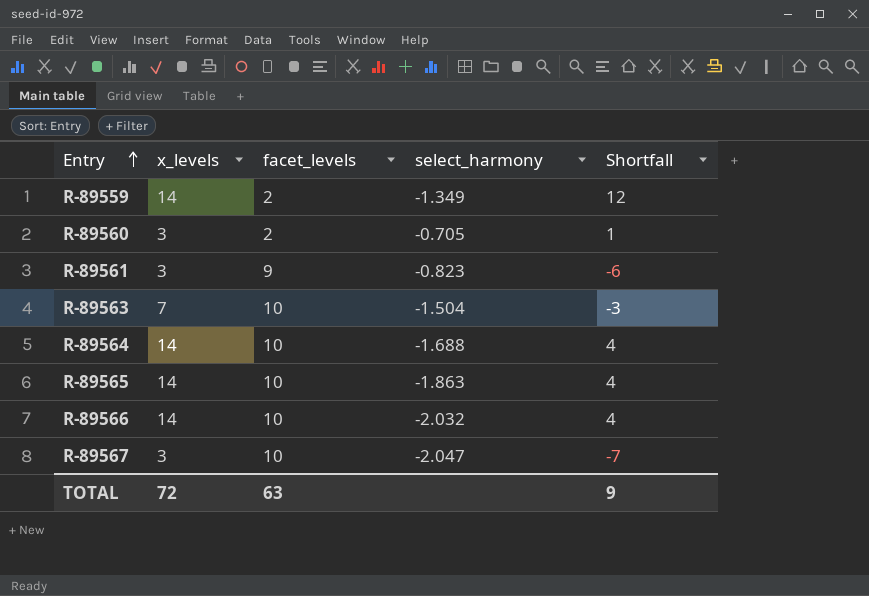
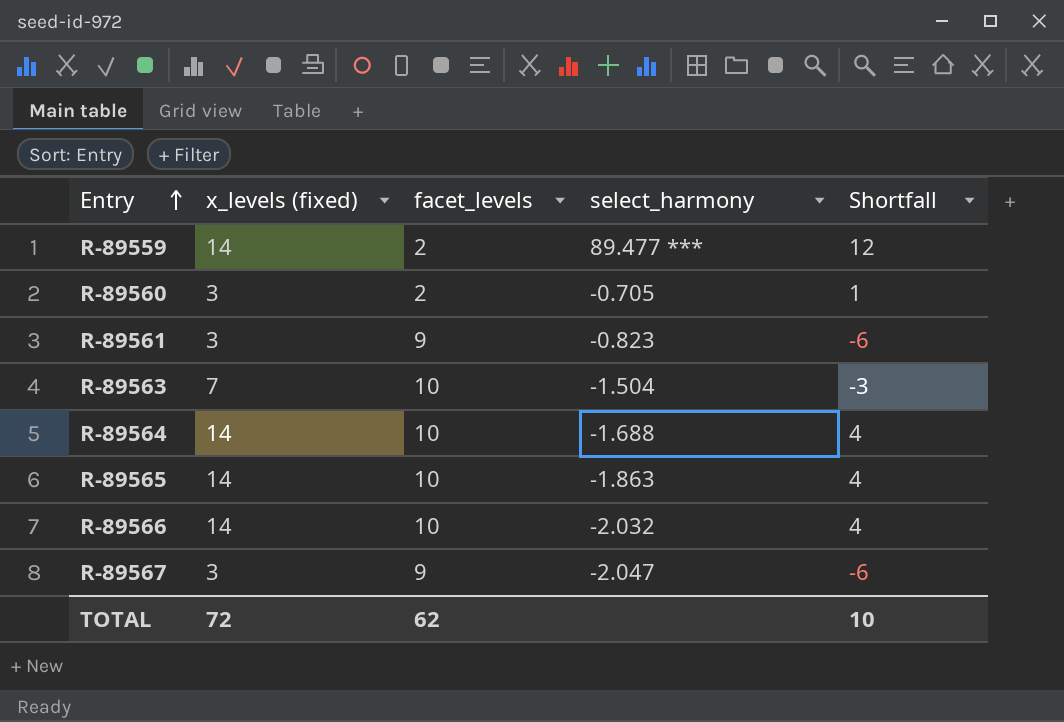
column name: x_levels -> x_levels (fixed)
R-89559 | select_harmony: -1.349 -> 89.477 ***
R-89567 | facet_levels: 10 -> 9
R-89567 | Shortfall: -7 -> -6
TOTAL | facet_levels: 63 -> 62
TOTAL | Shortfall: 9 -> 10

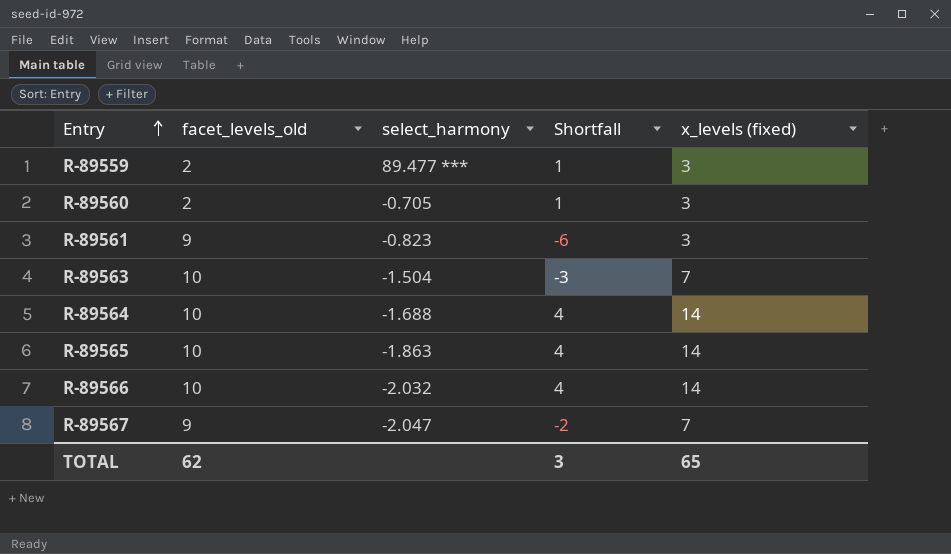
column name: facet_levels -> facet_levels_old
column x_levels (fixed) | position: 2 -> 5
R-89559 | Shortfall: 12 -> 1
R-89559 | x_levels (fixed): 14 -> 3
R-89567 | Shortfall: -6 -> -2
R-89567 | x_levels (fixed): 3 -> 7
TOTAL | Shortfall: 10 -> 3
TOTAL | x_levels (fixed): 72 -> 65

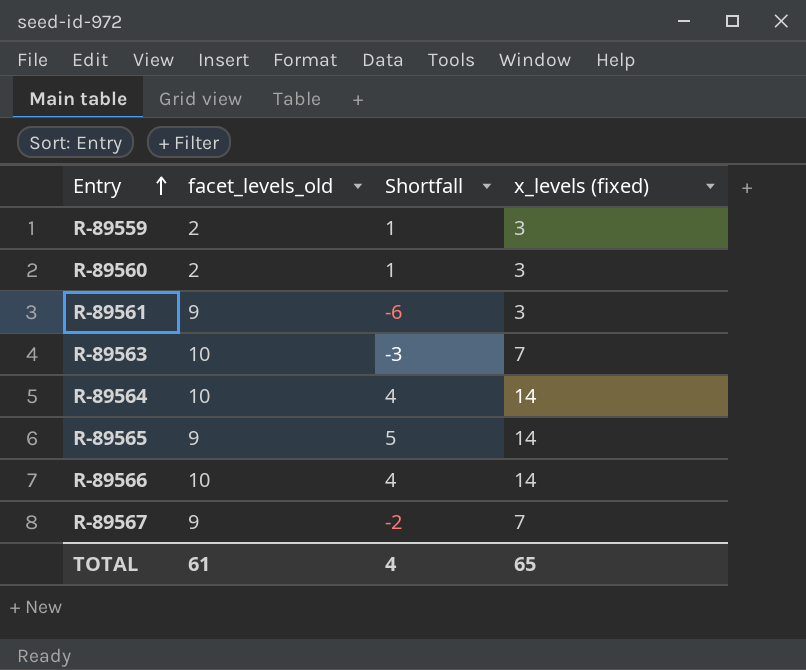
column select_harmony | position: 3 -> none
R-89565 | facet_levels_old: 10 -> 9
R-89565 | Shortfall: 4 -> 5
TOTAL | facet_levels_old: 62 -> 61
TOTAL | Shortfall: 3 -> 4

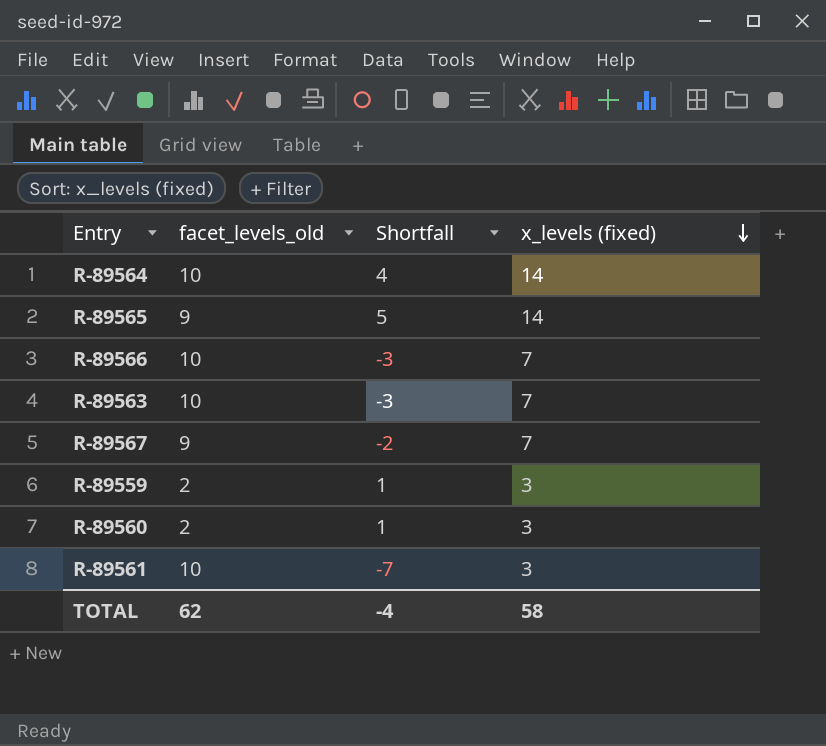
row order: Entry ascending -> x_levels (fixed) descending
R-89566 | Shortfall: 4 -> -3
R-89566 | x_levels (fixed): 14 -> 7
R-89561 | facet_levels_old: 9 -> 10
R-89561 | Shortfall: -6 -> -7
TOTAL | facet_levels_old: 61 -> 62
TOTAL | Shortfall: 4 -> -4
TOTAL | x_levels (fixed): 65 -> 58

